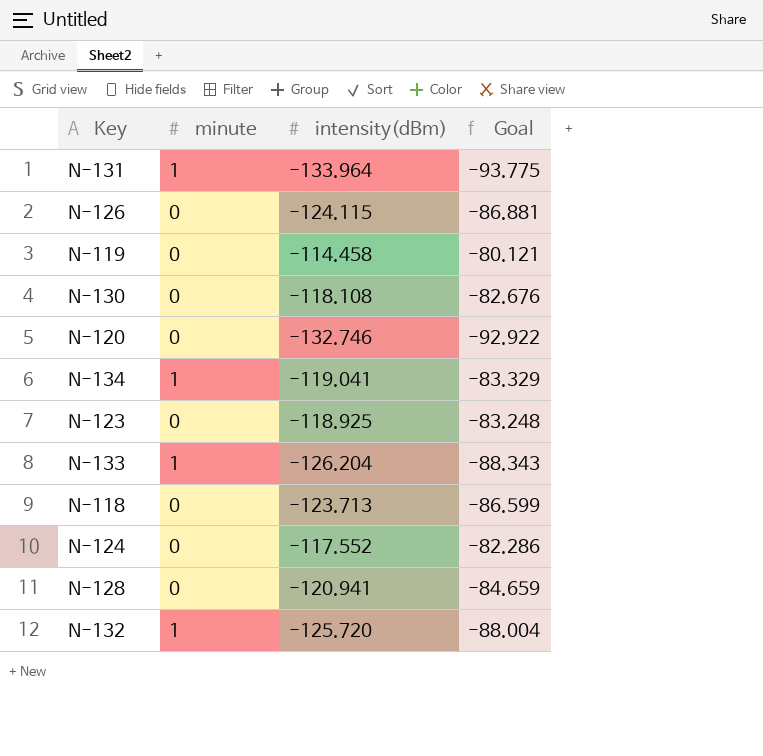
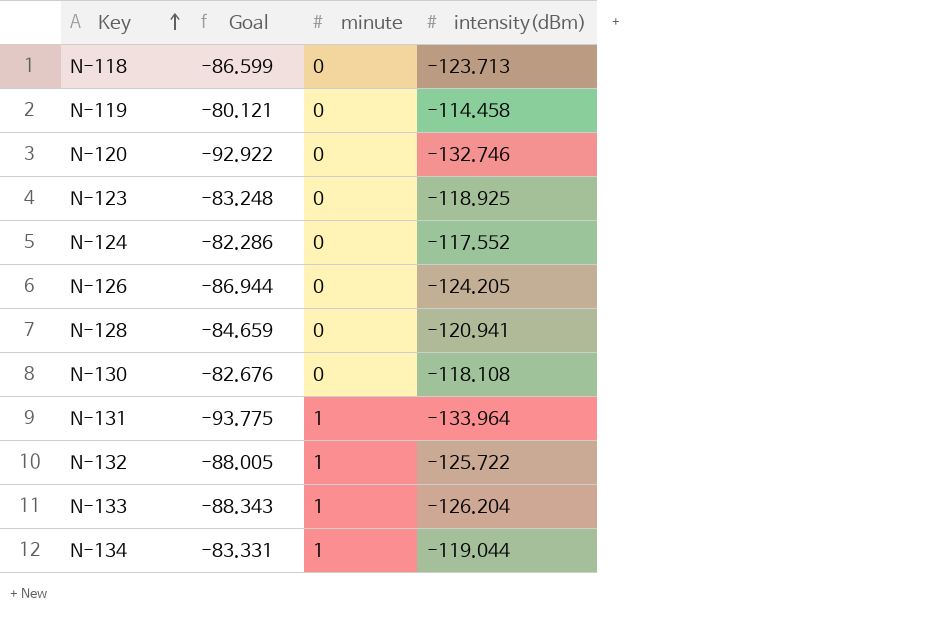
row order: none -> Key ascending
column Goal | position: 4 -> 2
N-126 | Goal: -86.881 -> -86.944
N-126 | intensity(dBm): -124.115 -> -124.205
N-132 | Goal: -88.004 -> -88.005
N-132 | intensity(dBm): -125.720 -> -125.722
N-134 | Goal: -83.329 -> -83.331
N-134 | intensity(dBm): -119.041 -> -119.044

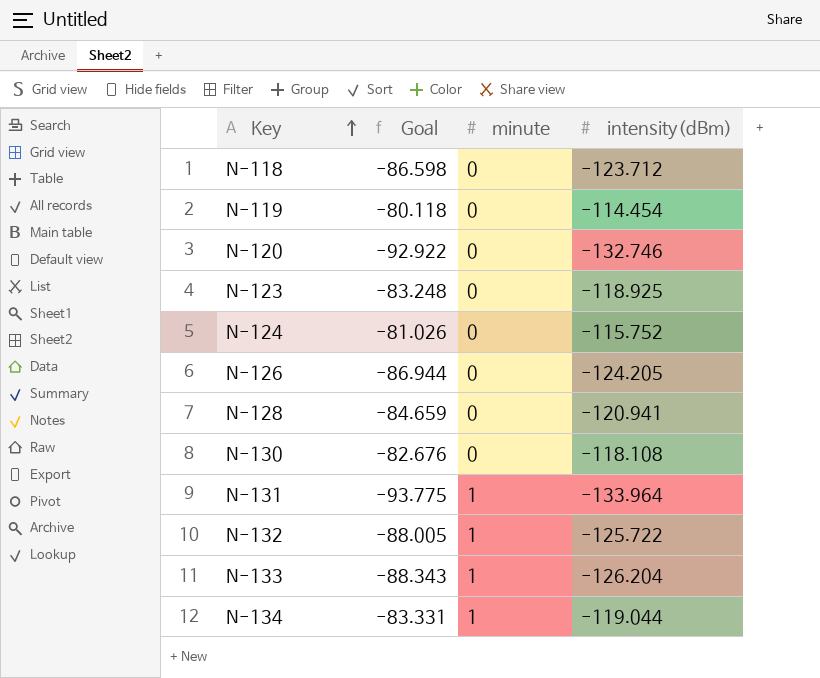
N-118 | Goal: -86.599 -> -86.598
N-118 | intensity(dBm): -123.713 -> -123.712
N-119 | Goal: -80.121 -> -80.118
N-119 | intensity(dBm): -114.458 -> -114.454
N-124 | Goal: -82.286 -> -81.026
N-124 | intensity(dBm): -117.552 -> -115.752

